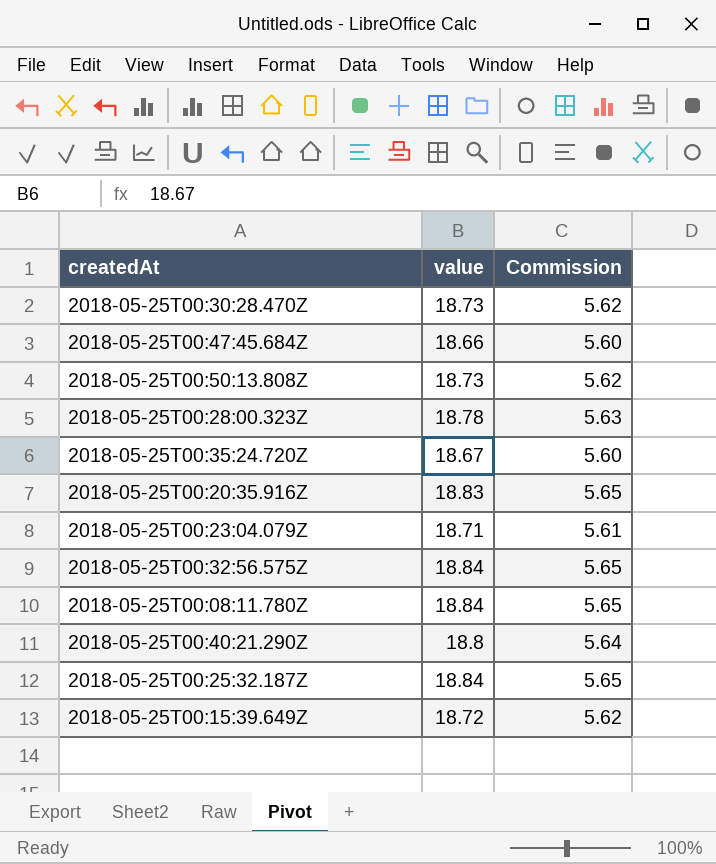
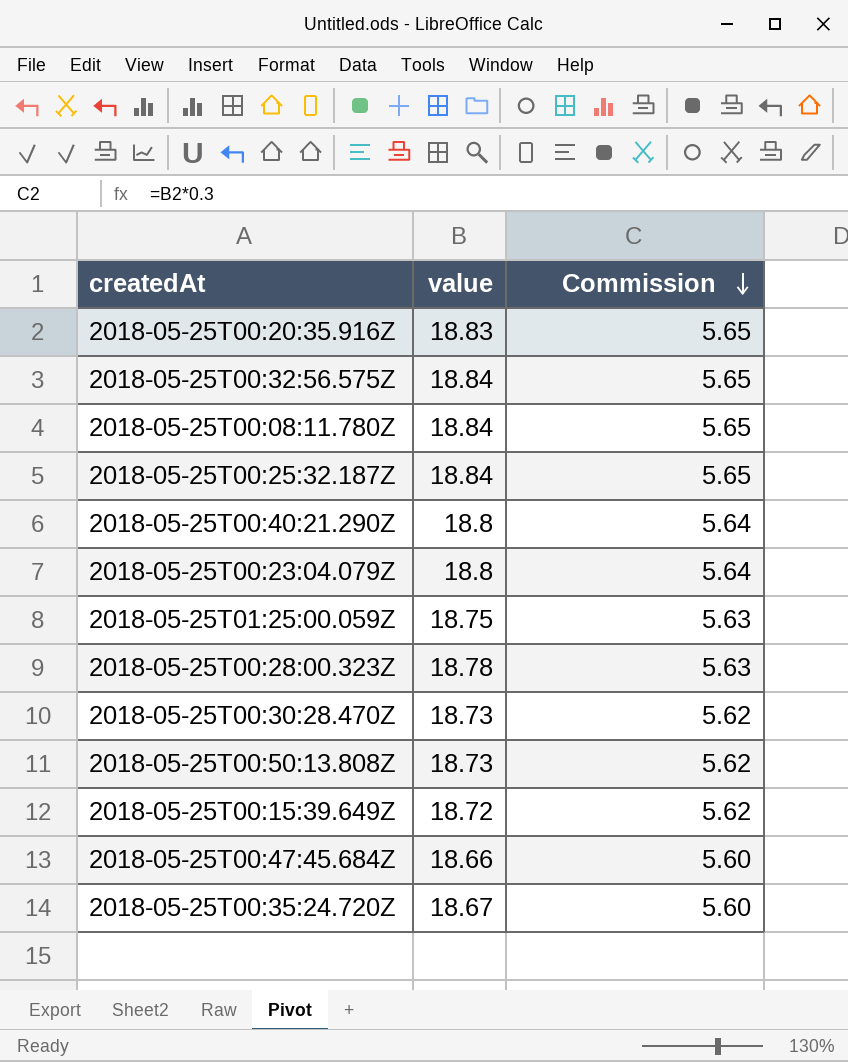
row order: none -> Commission descending
2018-05-25T00:23:04.079Z | value: 18.71 -> 18.8
2018-05-25T00:23:04.079Z | Commission: 5.61 -> 5.64
row 2018-05-25T01:25:00.059Z: none -> 18.75 | 5.63

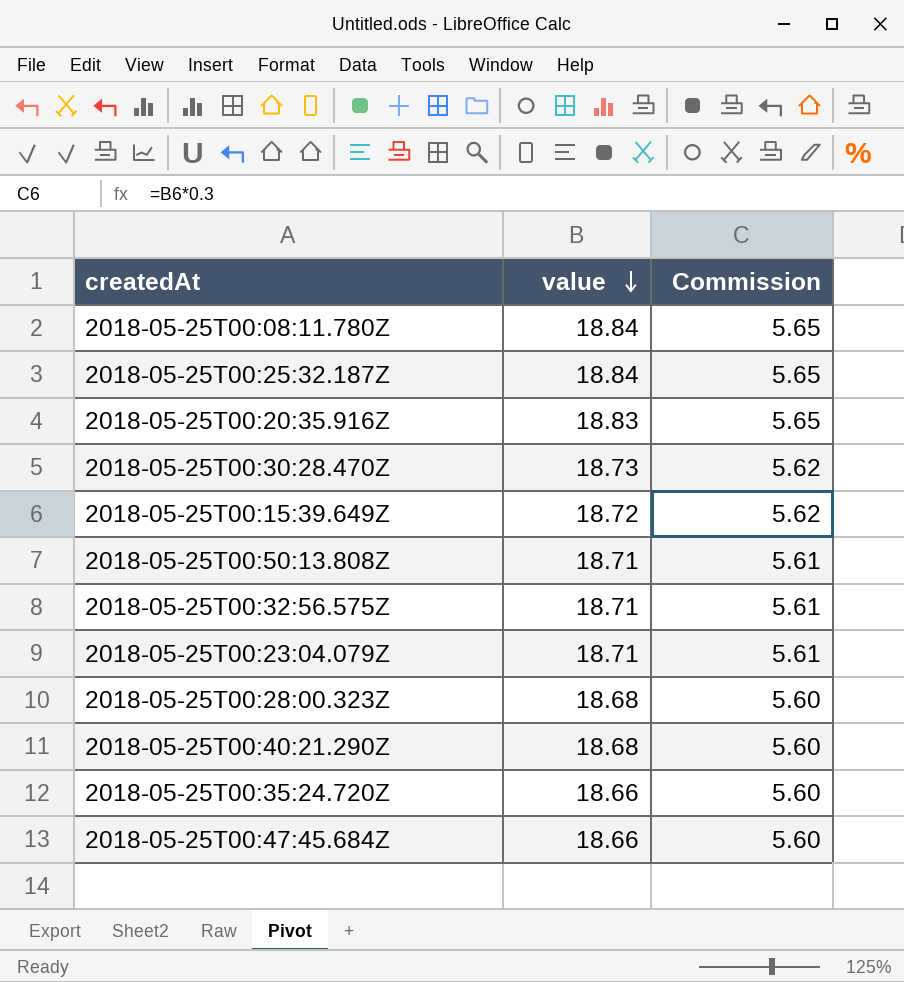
row order: Commission descending -> value descending
row 2018-05-25T01:25:00.059Z: 18.75 | 5.63 -> none
2018-05-25T00:50:13.808Z | value: 18.73 -> 18.71
2018-05-25T00:50:13.808Z | Commission: 5.62 -> 5.61
2018-05-25T00:32:56.575Z | value: 18.84 -> 18.71
2018-05-25T00:32:56.575Z | Commission: 5.65 -> 5.61
2018-05-25T00:23:04.079Z | value: 18.8 -> 18.71
2018-05-25T00:23:04.079Z | Commission: 5.64 -> 5.61
2018-05-25T00:28:00.323Z | value: 18.78 -> 18.68
2018-05-25T00:28:00.323Z | Commission: 5.63 -> 5.60
2018-05-25T00:40:21.290Z | value: 18.8 -> 18.68
2018-05-25T00:40:21.290Z | Commission: 5.64 -> 5.60
2018-05-25T00:35:24.720Z | value: 18.67 -> 18.66

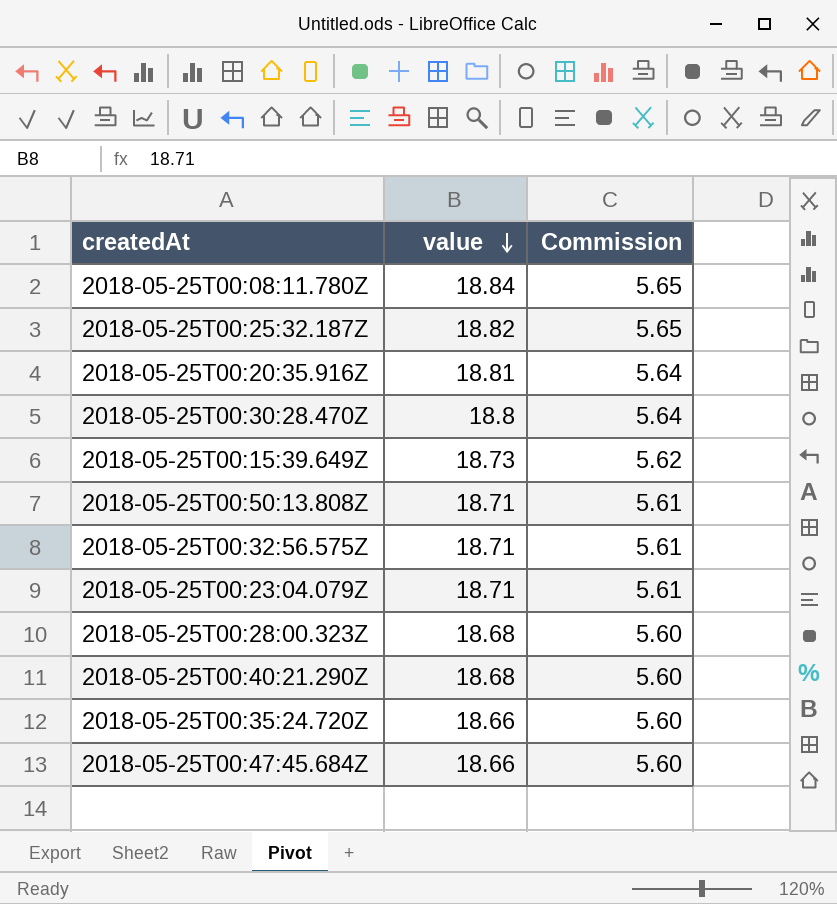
2018-05-25T00:25:32.187Z | value: 18.84 -> 18.82
2018-05-25T00:20:35.916Z | value: 18.83 -> 18.81
2018-05-25T00:20:35.916Z | Commission: 5.65 -> 5.64
2018-05-25T00:30:28.470Z | value: 18.73 -> 18.8
2018-05-25T00:30:28.470Z | Commission: 5.62 -> 5.64
2018-05-25T00:15:39.649Z | value: 18.72 -> 18.73

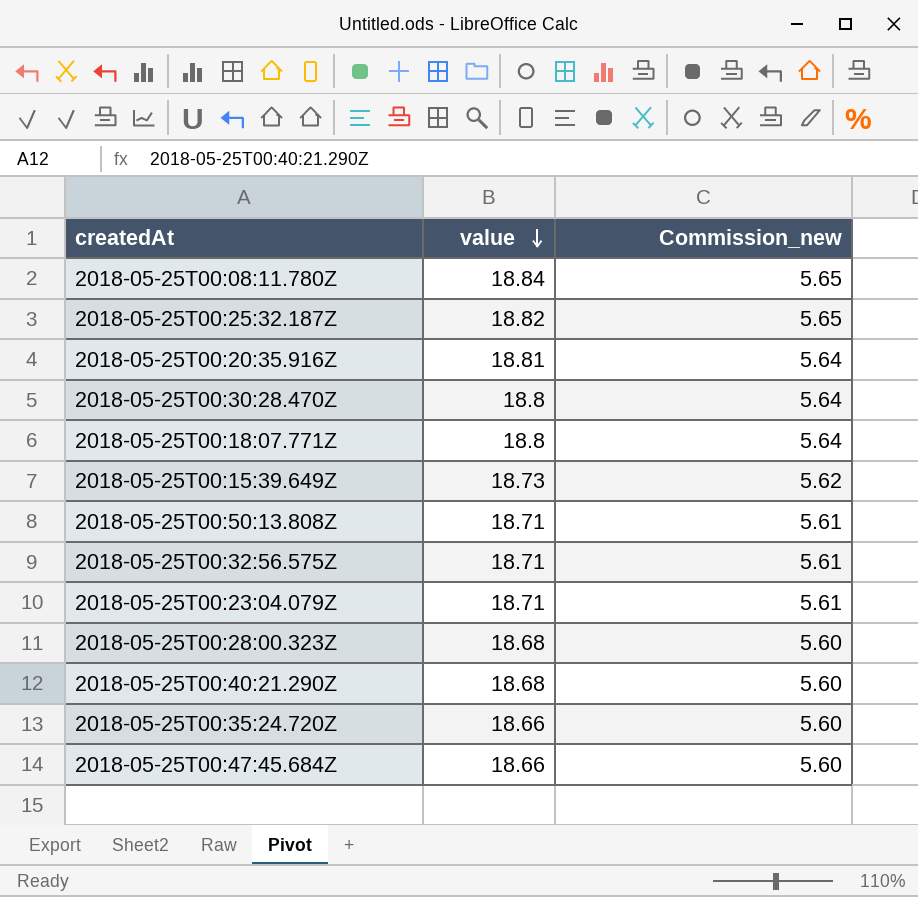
column name: Commission -> Commission_new
row 2018-05-25T00:18:07.771Z: none -> 18.8 | 5.64

